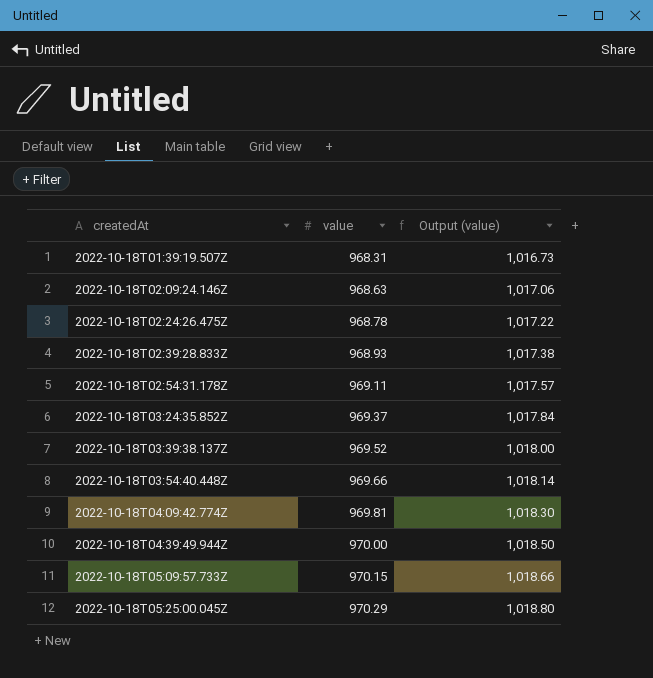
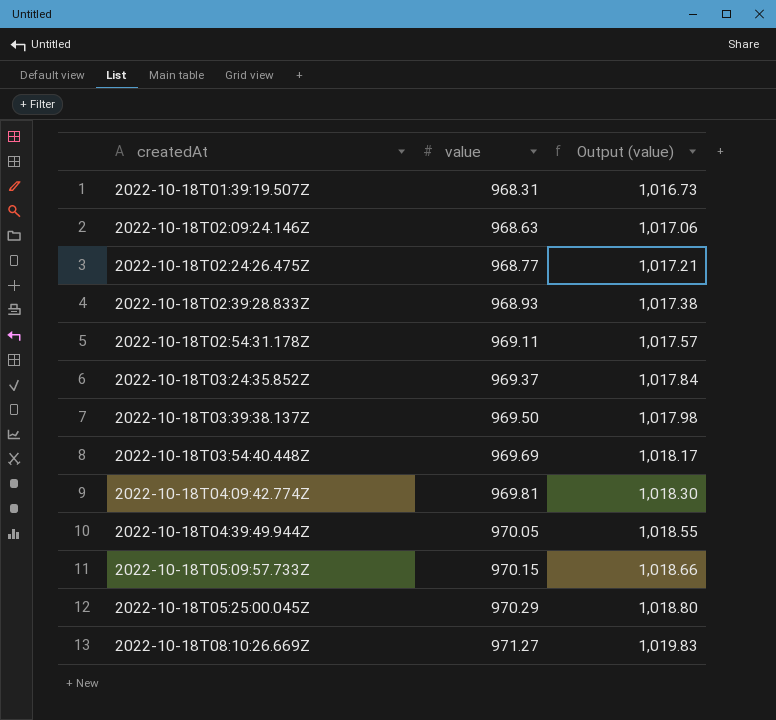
2022-10-18T02:24:26.475Z | value: 968.78 -> 968.77
2022-10-18T02:24:26.475Z | Output (value): 1,017.22 -> 1,017.21
2022-10-18T03:39:38.137Z | value: 969.52 -> 969.50
2022-10-18T03:39:38.137Z | Output (value): 1,018.00 -> 1,017.98
2022-10-18T03:54:40.448Z | value: 969.66 -> 969.69
2022-10-18T03:54:40.448Z | Output (value): 1,018.14 -> 1,018.17
2022-10-18T04:39:49.944Z | value: 970.00 -> 970.05
2022-10-18T04:39:49.944Z | Output (value): 1,018.50 -> 1,018.55
row 2022-10-18T08:10:26.669Z: none -> 971.27 | 1,019.83

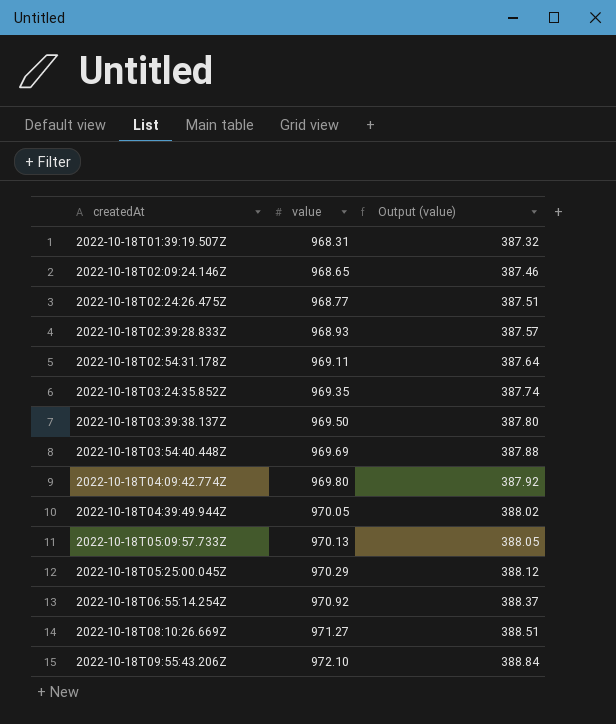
column Output (value) | formula: [value] * 1.05 -> [value] * 0.4
2022-10-18T02:09:24.146Z | value: 968.63 -> 968.65
2022-10-18T03:24:35.852Z | value: 969.37 -> 969.35
2022-10-18T04:09:42.774Z | value: 969.81 -> 969.80
2022-10-18T05:09:57.733Z | value: 970.15 -> 970.13
row 2022-10-18T06:55:14.254Z: none -> 970.92 | 388.37
row 2022-10-18T09:55:43.206Z: none -> 972.10 | 388.84

